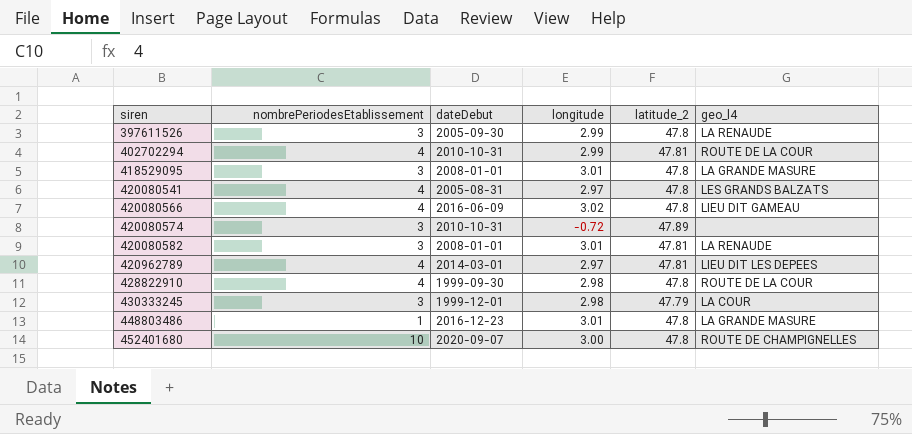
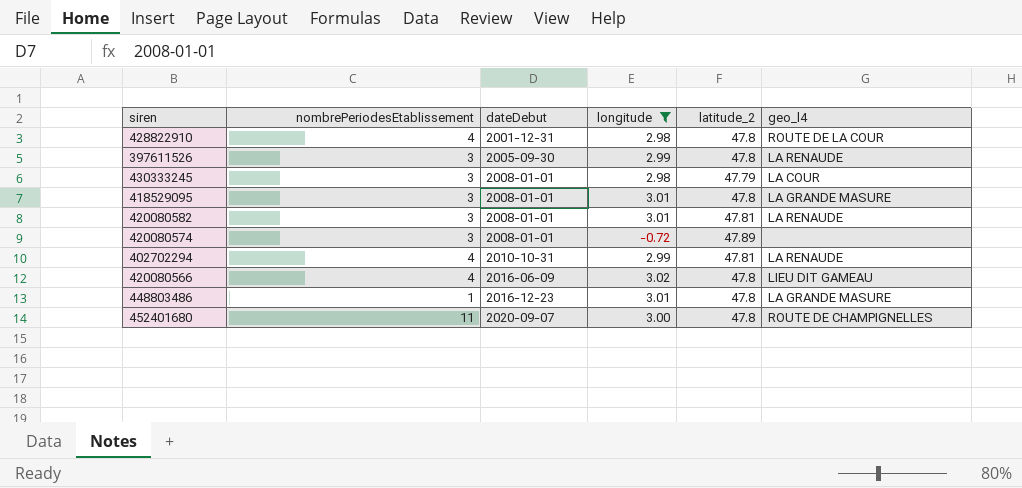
filter: none -> longitude != 2.97
row order: siren ascending -> dateDebut ascending
428822910 | dateDebut: 1999-09-30 -> 2001-12-31
430333245 | dateDebut: 1999-12-01 -> 2008-01-01
420080574 | dateDebut: 2010-10-31 -> 2008-01-01
402702294 | geo_l4: ROUTE DE LA COUR -> LA RENAUDE
452401680 | nombrePeriodesEtablissement: 10 -> 11

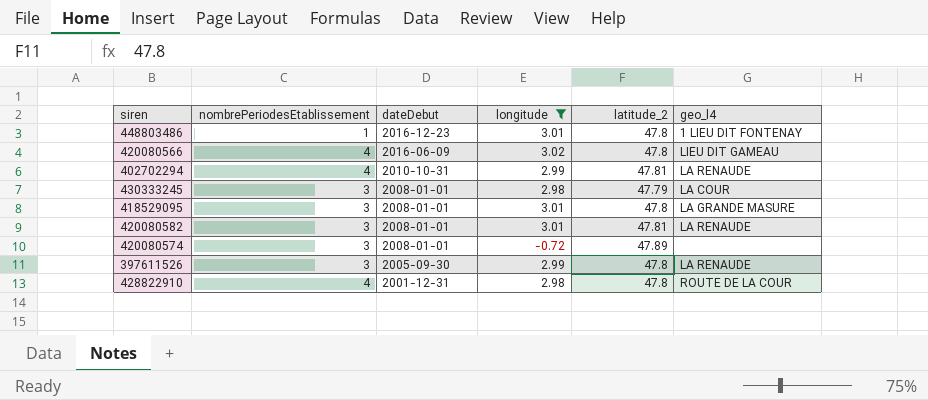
row order: dateDebut ascending -> dateDebut descending
row 452401680: 11 | 2020-09-07 | 3.00 | 47.8 | ROUTE DE CHAMPIGNELLES -> none
448803486 | geo_l4: LA GRANDE MASURE -> 1 LIEU DIT FONTENAY

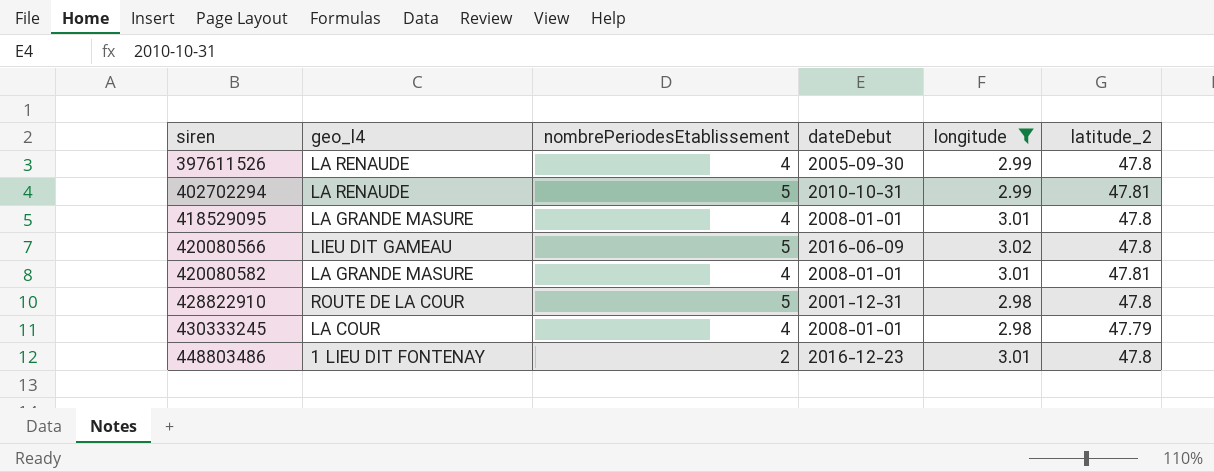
row order: dateDebut descending -> siren ascending
column geo_l4 | position: 6 -> 2
row 420080574: 3 | 2008-01-01 | -0.72 | 47.89 | none -> none
397611526 | nombrePeriodesEtablissement: 3 -> 4
402702294 | nombrePeriodesEtablissement: 4 -> 5
418529095 | nombrePeriodesEtablissement: 3 -> 4
420080566 | nombrePeriodesEtablissement: 4 -> 5
420080582 | geo_l4: LA RENAUDE -> LA GRANDE MASURE
420080582 | nombrePeriodesEtablissement: 3 -> 4
428822910 | nombrePeriodesEtablissement: 4 -> 5
430333245 | nombrePeriodesEtablissement: 3 -> 4
448803486 | nombrePeriodesEtablissement: 1 -> 2

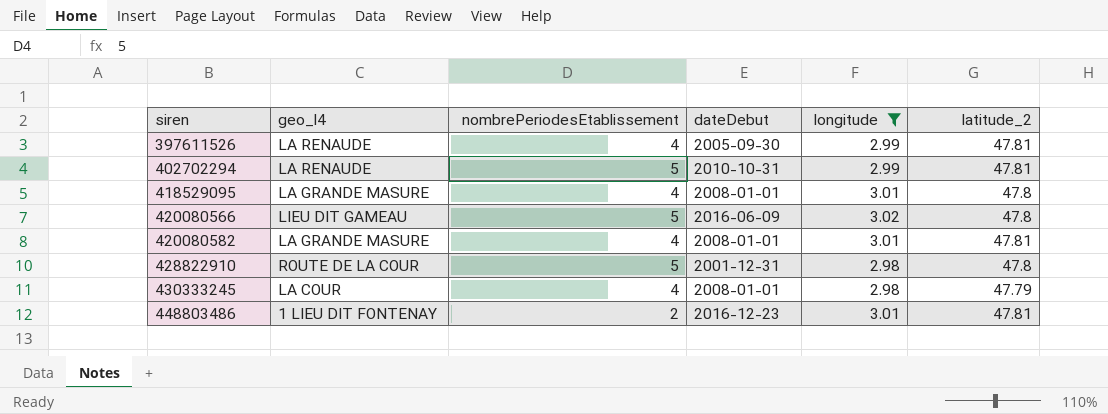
397611526 | latitude_2: 47.8 -> 47.81
448803486 | latitude_2: 47.8 -> 47.81

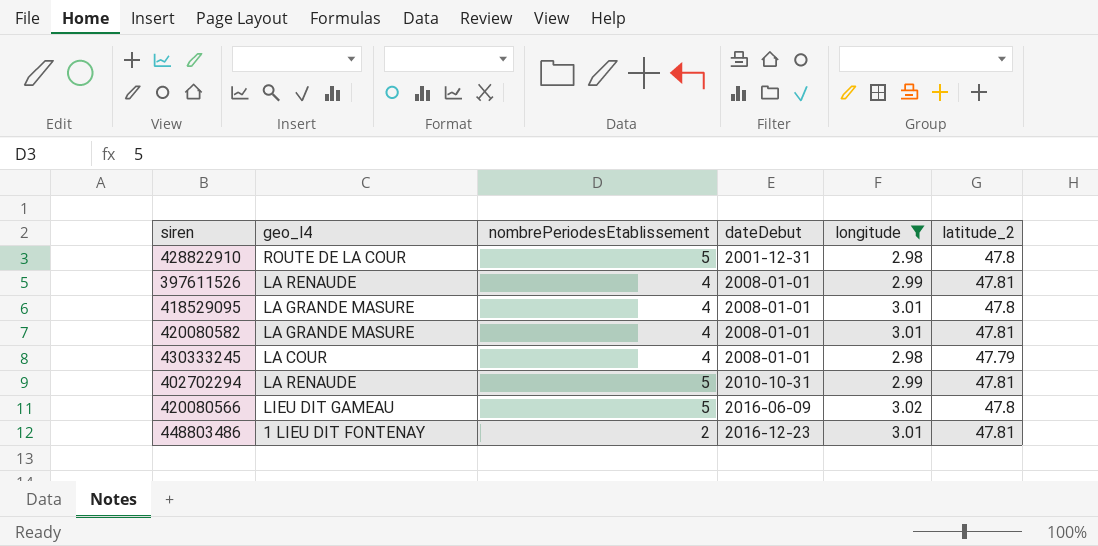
row order: siren ascending -> dateDebut ascending
397611526 | dateDebut: 2005-09-30 -> 2008-01-01

